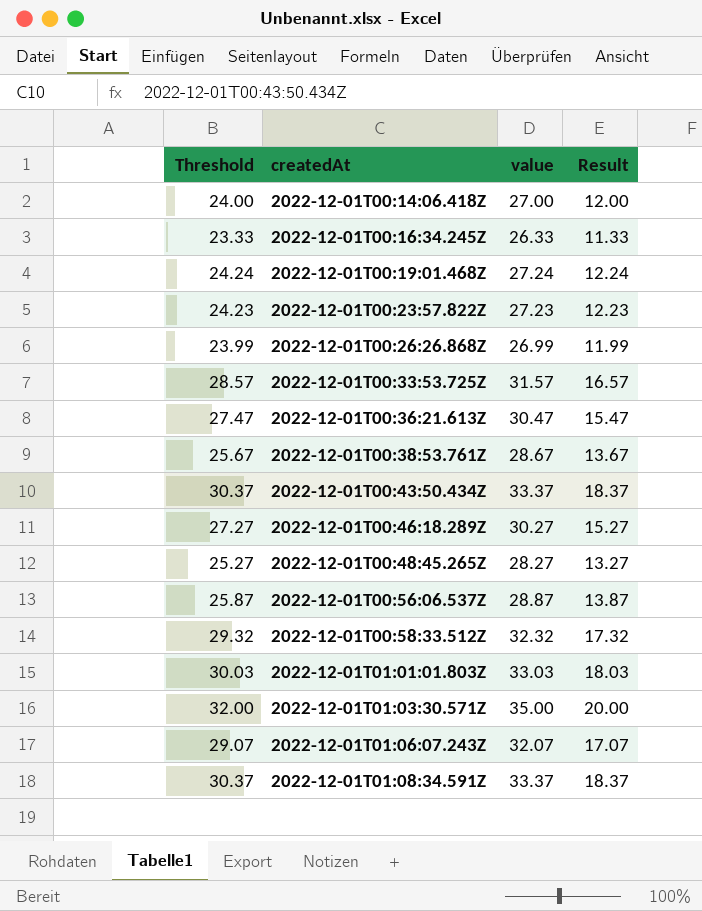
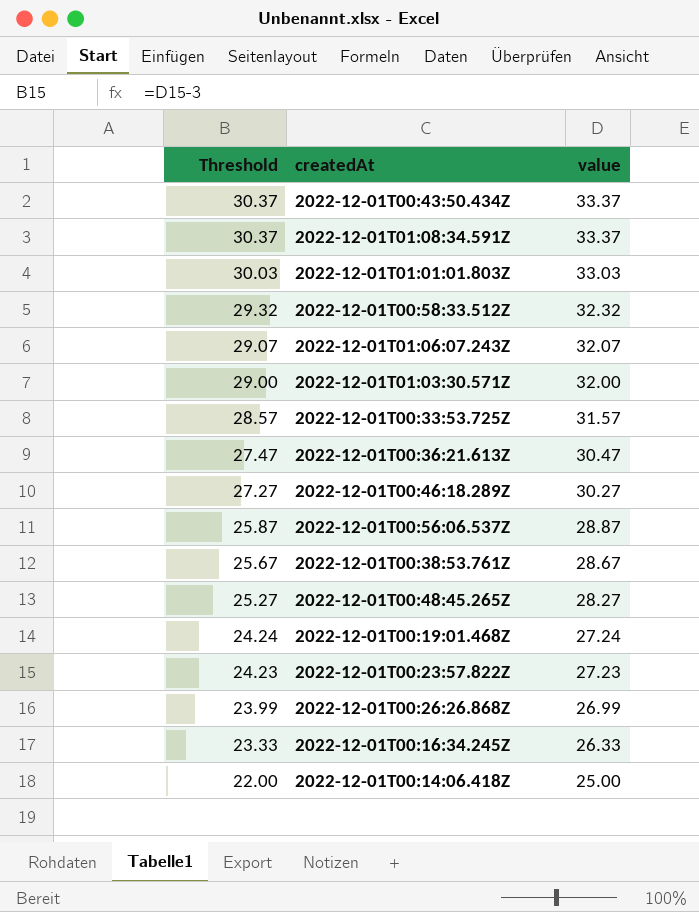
row order: createdAt ascending -> Threshold descending
column Result | formula: [value] - 15 -> none
2022-12-01T01:03:30.571Z | Threshold: 32.00 -> 29.00
2022-12-01T01:03:30.571Z | value: 35.00 -> 32.00
2022-12-01T00:14:06.418Z | Threshold: 24.00 -> 22.00
2022-12-01T00:14:06.418Z | value: 27.00 -> 25.00

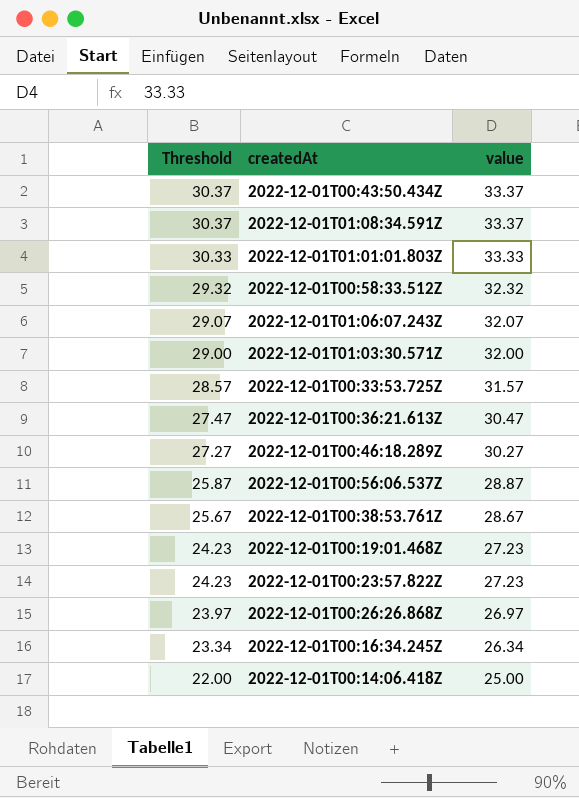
row 2022-12-01T00:48:45.265Z: 25.27 | 28.27 -> none
2022-12-01T01:01:01.803Z | Threshold: 30.03 -> 30.33
2022-12-01T01:01:01.803Z | value: 33.03 -> 33.33
2022-12-01T00:19:01.468Z | Threshold: 24.24 -> 24.23
2022-12-01T00:19:01.468Z | value: 27.24 -> 27.23
2022-12-01T00:26:26.868Z | Threshold: 23.99 -> 23.97
2022-12-01T00:26:26.868Z | value: 26.99 -> 26.97
2022-12-01T00:16:34.245Z | Threshold: 23.33 -> 23.34
2022-12-01T00:16:34.245Z | value: 26.33 -> 26.34

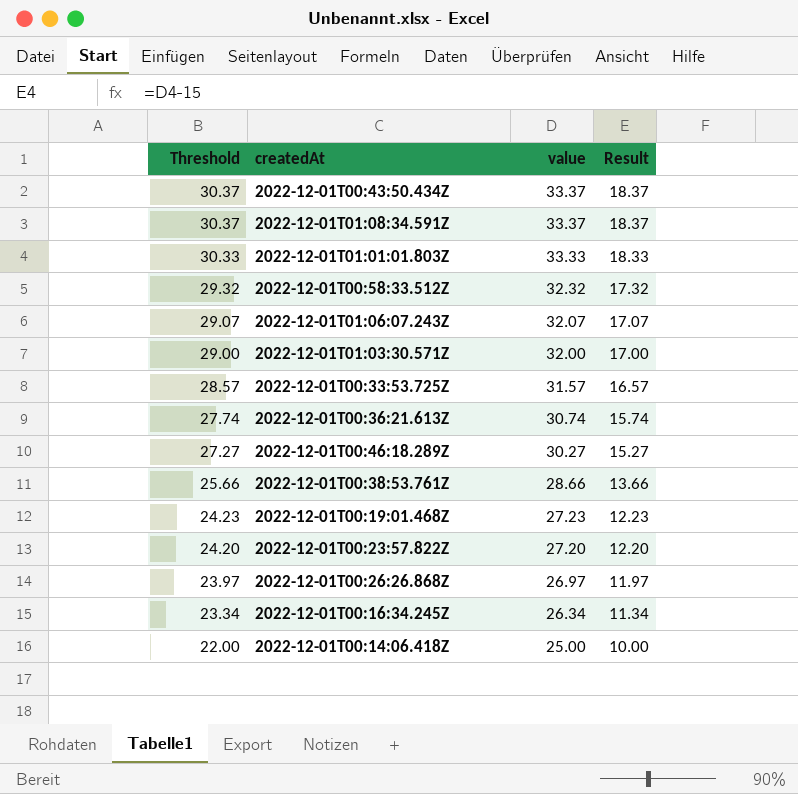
column Result | formula: none -> [value] - 15
row 2022-12-01T00:56:06.537Z: 25.87 | 28.87 -> none
2022-12-01T00:36:21.613Z | Threshold: 27.47 -> 27.74
2022-12-01T00:36:21.613Z | value: 30.47 -> 30.74
2022-12-01T00:38:53.761Z | Threshold: 25.67 -> 25.66
2022-12-01T00:38:53.761Z | value: 28.67 -> 28.66
2022-12-01T00:23:57.822Z | Threshold: 24.23 -> 24.20
2022-12-01T00:23:57.822Z | value: 27.23 -> 27.20

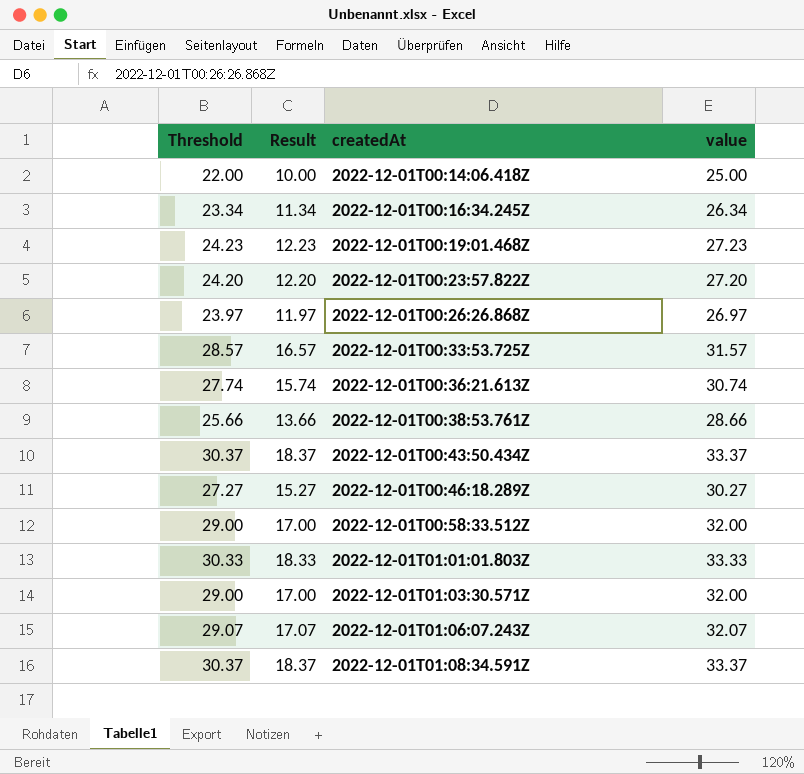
row order: Threshold descending -> createdAt ascending
column Result | position: 4 -> 2
2022-12-01T00:58:33.512Z | Threshold: 29.32 -> 29.00
2022-12-01T00:58:33.512Z | Result: 17.32 -> 17.00
2022-12-01T00:58:33.512Z | value: 32.32 -> 32.00

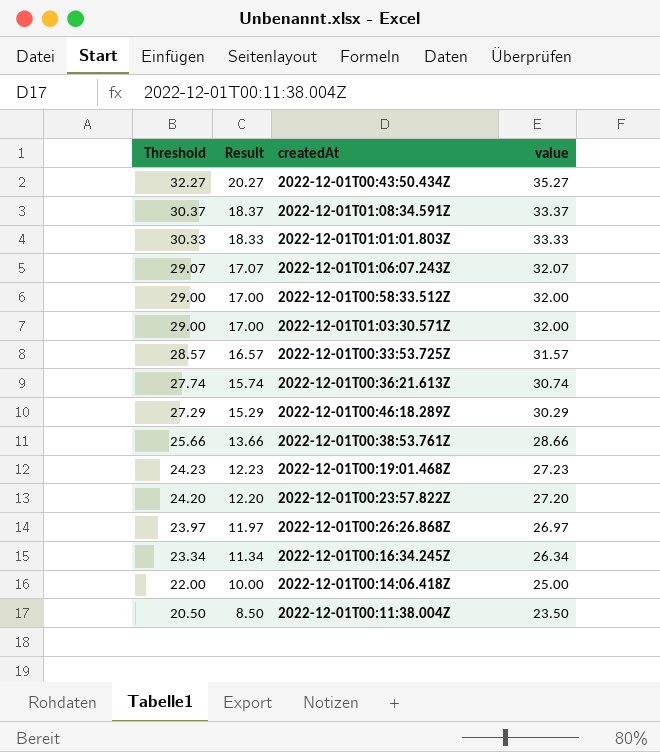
row order: createdAt ascending -> Threshold descending
2022-12-01T00:43:50.434Z | Threshold: 30.37 -> 32.27
2022-12-01T00:43:50.434Z | Result: 18.37 -> 20.27
2022-12-01T00:43:50.434Z | value: 33.37 -> 35.27
2022-12-01T00:46:18.289Z | Threshold: 27.27 -> 27.29
2022-12-01T00:46:18.289Z | Result: 15.27 -> 15.29
2022-12-01T00:46:18.289Z | value: 30.27 -> 30.29
row 2022-12-01T00:11:38.004Z: none -> 20.50 | 8.50 | 23.50

